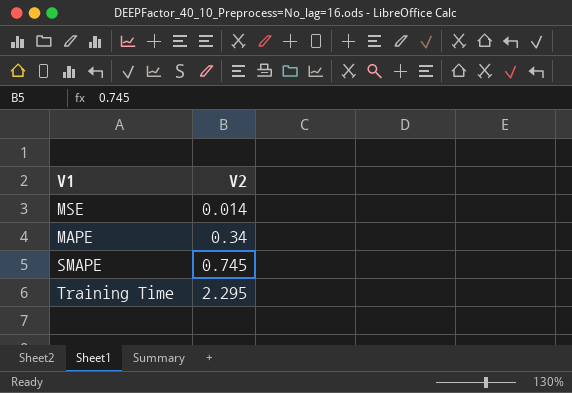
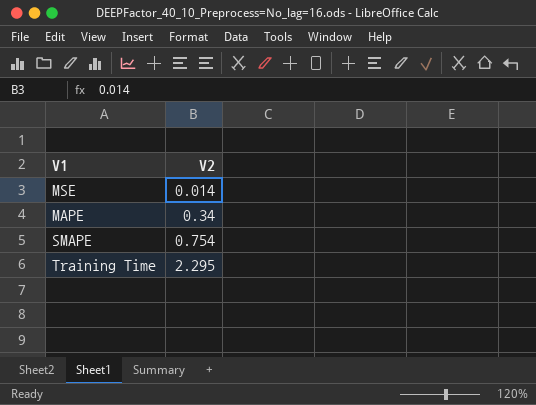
SMAPE | V2: 0.745 -> 0.754

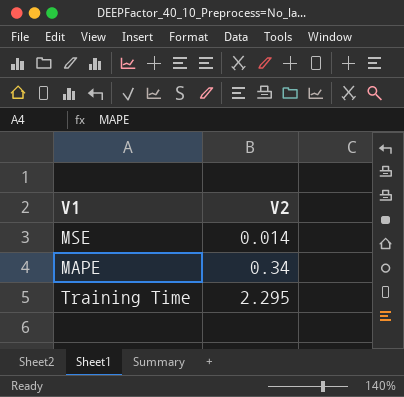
row SMAPE: 0.754 -> none

